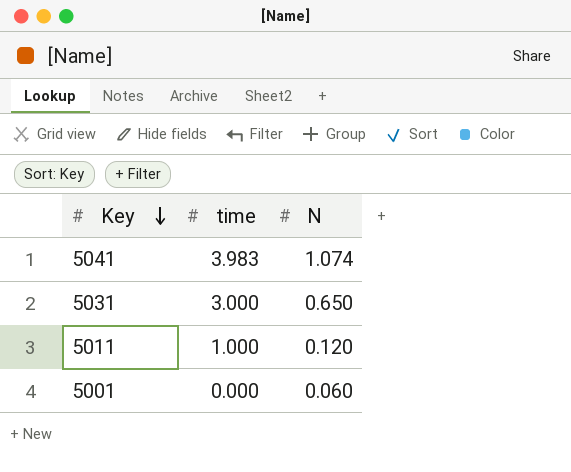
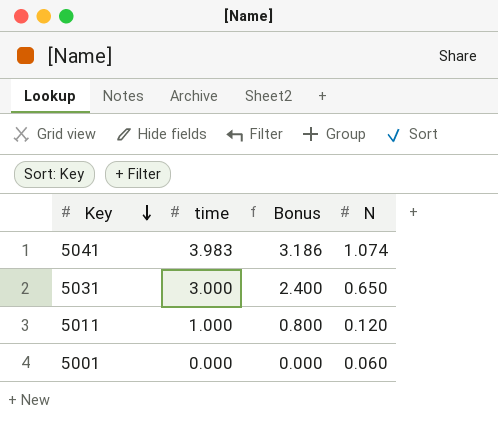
column Bonus | formula: none -> [time] * 0.8

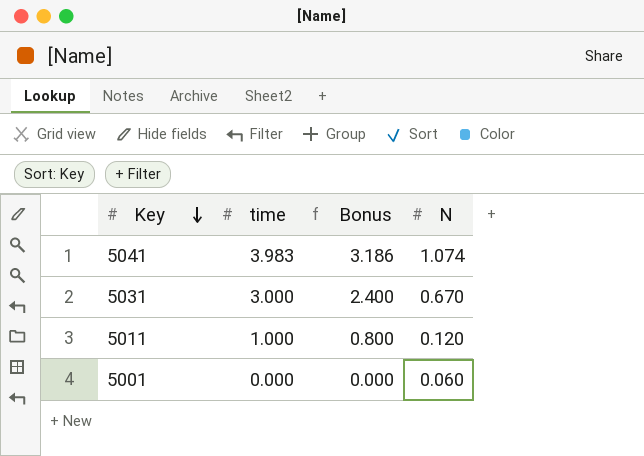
5031 | N: 0.650 -> 0.670

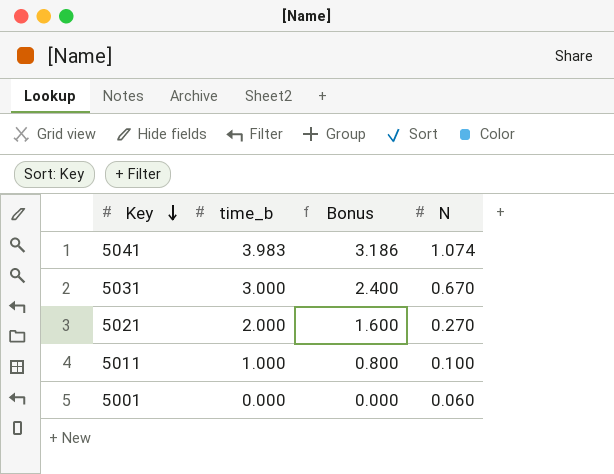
column name: time -> time_b
row 5021: none -> 2.000 | 1.600 | 0.270
5011 | N: 0.120 -> 0.100

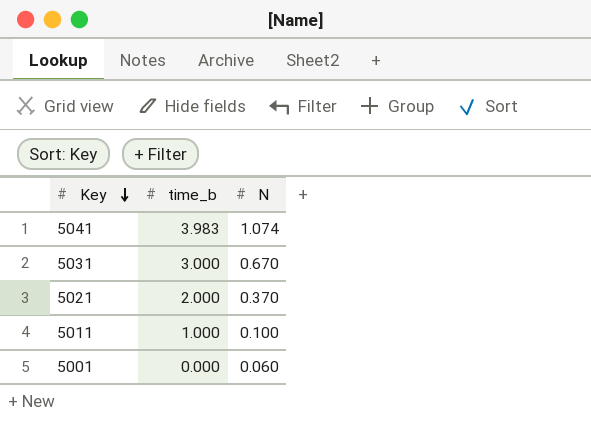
column Bonus | formula: [time_b] * 0.8 -> none
5021 | N: 0.270 -> 0.370

